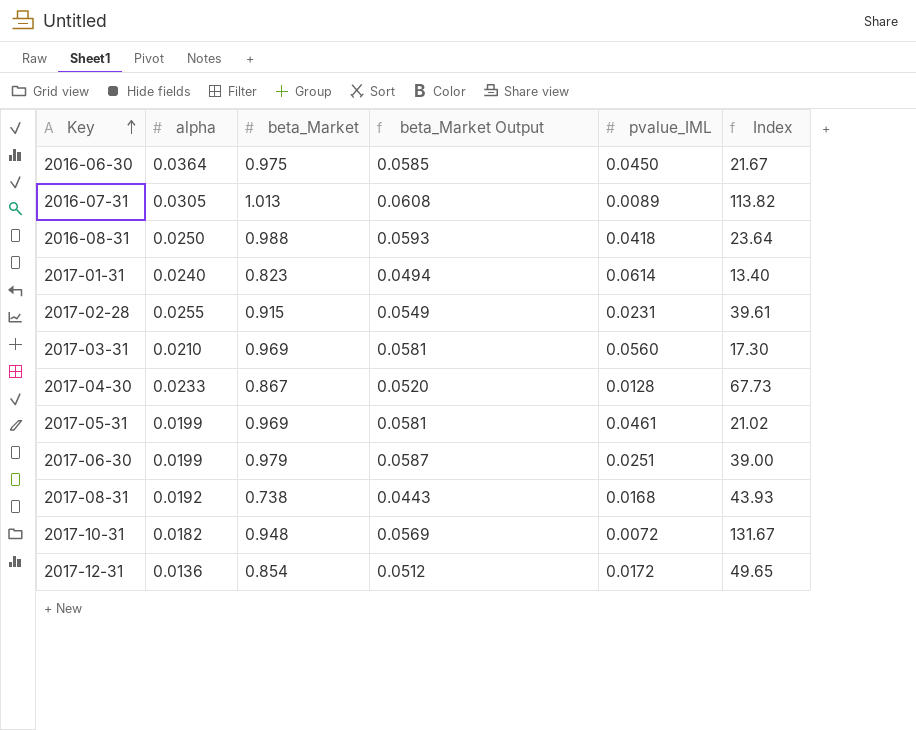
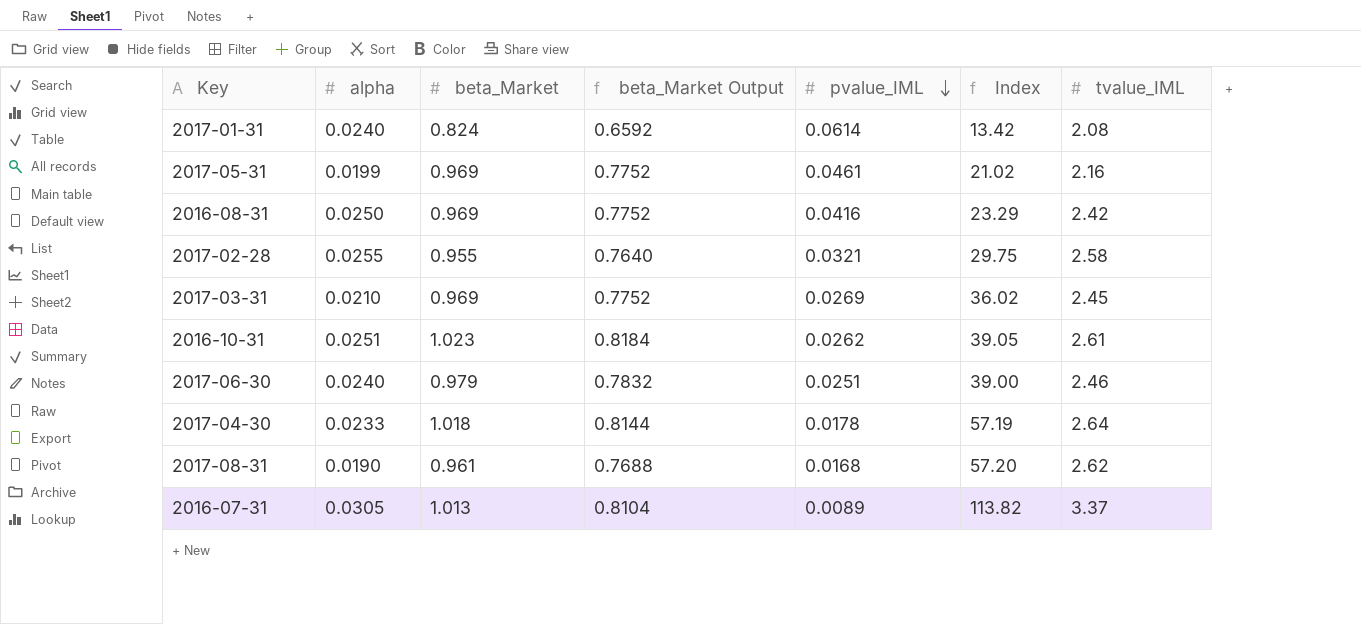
row order: Key ascending -> pvalue_IML descending
column beta_Market Output | formula: [beta_Market] * 0.06 -> [beta_Market] * 0.8
column tvalue_IML | position: none -> 7
row 2016-06-30: 0.0364 | 0.975 | 0.0585 | 0.0450 | 21.67 -> none
row 2017-10-31: 0.0182 | 0.948 | 0.0569 | 0.0072 | 131.67 -> none
row 2017-12-31: 0.0136 | 0.854 | 0.0512 | 0.0172 | 49.65 -> none
2017-01-31 | beta_Market: 0.823 -> 0.824
2017-01-31 | Index: 13.40 -> 13.42
2016-08-31 | beta_Market: 0.988 -> 0.969
2016-08-31 | pvalue_IML: 0.0418 -> 0.0416
2016-08-31 | Index: 23.64 -> 23.29
2017-02-28 | beta_Market: 0.915 -> 0.955
2017-02-28 | pvalue_IML: 0.0231 -> 0.0321
2017-02-28 | Index: 39.61 -> 29.75
2017-03-31 | pvalue_IML: 0.0560 -> 0.0269
2017-03-31 | Index: 17.30 -> 36.02
row 2016-10-31: none -> 0.0251 | 1.023 | 0.8184 | 0.0262 | 39.05 | 2.61
2017-06-30 | alpha: 0.0199 -> 0.0240
2017-04-30 | beta_Market: 0.867 -> 1.018
2017-04-30 | pvalue_IML: 0.0128 -> 0.0178
2017-04-30 | Index: 67.73 -> 57.19
2017-08-31 | alpha: 0.0192 -> 0.0190
2017-08-31 | beta_Market: 0.738 -> 0.961
2017-08-31 | Index: 43.93 -> 57.20

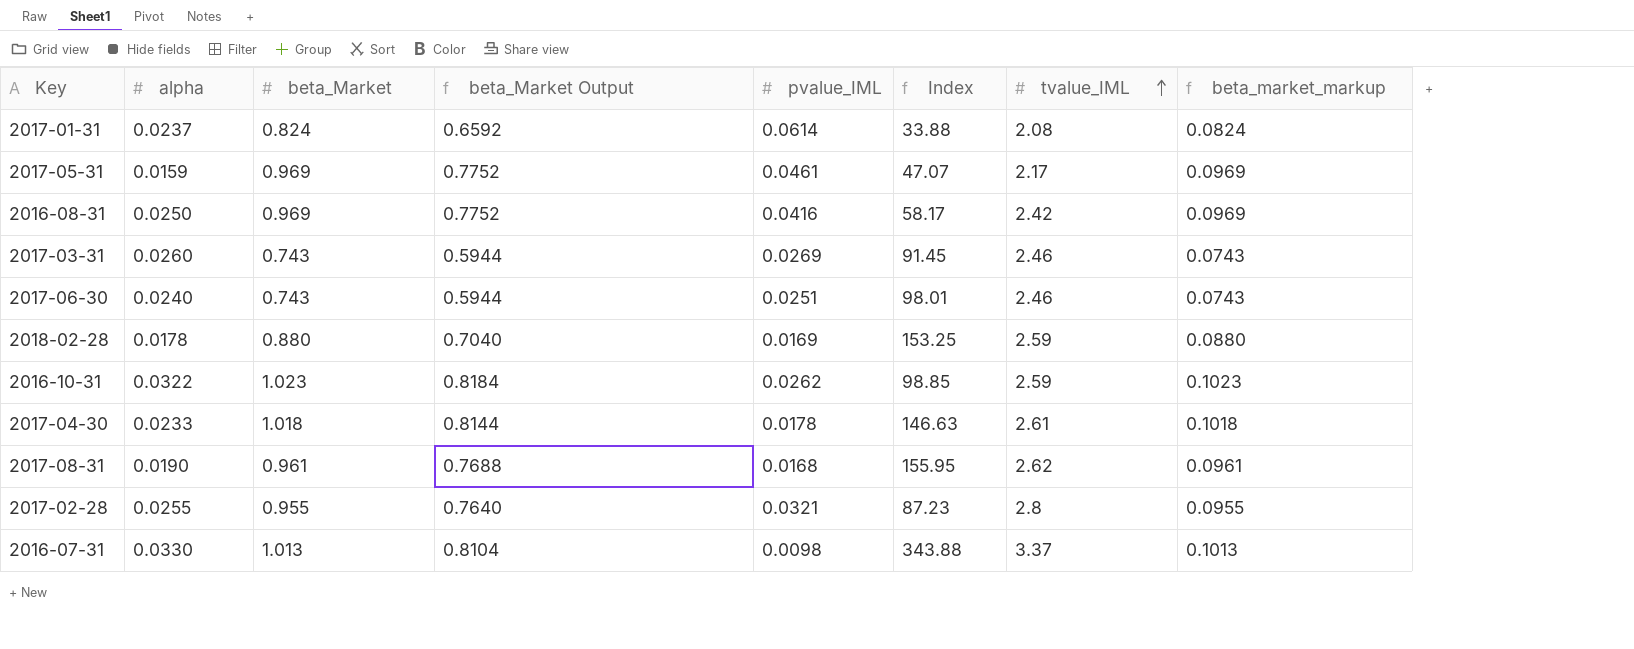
row order: pvalue_IML descending -> tvalue_IML ascending
column Index | formula: [beta_Market] / [pvalue_IML] -> [tvalue_IML] / [pvalue_IML]
column beta_market_markup | formula: none -> [beta_Market] * 0.1
2017-01-31 | alpha: 0.0240 -> 0.0237
2017-05-31 | alpha: 0.0199 -> 0.0159
2017-05-31 | tvalue_IML: 2.16 -> 2.17
2017-03-31 | alpha: 0.0210 -> 0.0260
2017-03-31 | beta_Market: 0.969 -> 0.743
2017-03-31 | beta_Market Output: 0.7752 -> 0.5944
2017-03-31 | tvalue_IML: 2.45 -> 2.46
2017-06-30 | beta_Market: 0.979 -> 0.743
2017-06-30 | beta_Market Output: 0.7832 -> 0.5944
row 2018-02-28: none -> 0.0178 | 0.880 | 0.7040 | 0.0169 | 153.25 | 2.59 | 0.0880
2016-10-31 | alpha: 0.0251 -> 0.0322
2016-10-31 | tvalue_IML: 2.61 -> 2.59
2017-04-30 | tvalue_IML: 2.64 -> 2.61
2017-02-28 | tvalue_IML: 2.58 -> 2.8
2016-07-31 | alpha: 0.0305 -> 0.0330
2016-07-31 | pvalue_IML: 0.0089 -> 0.0098

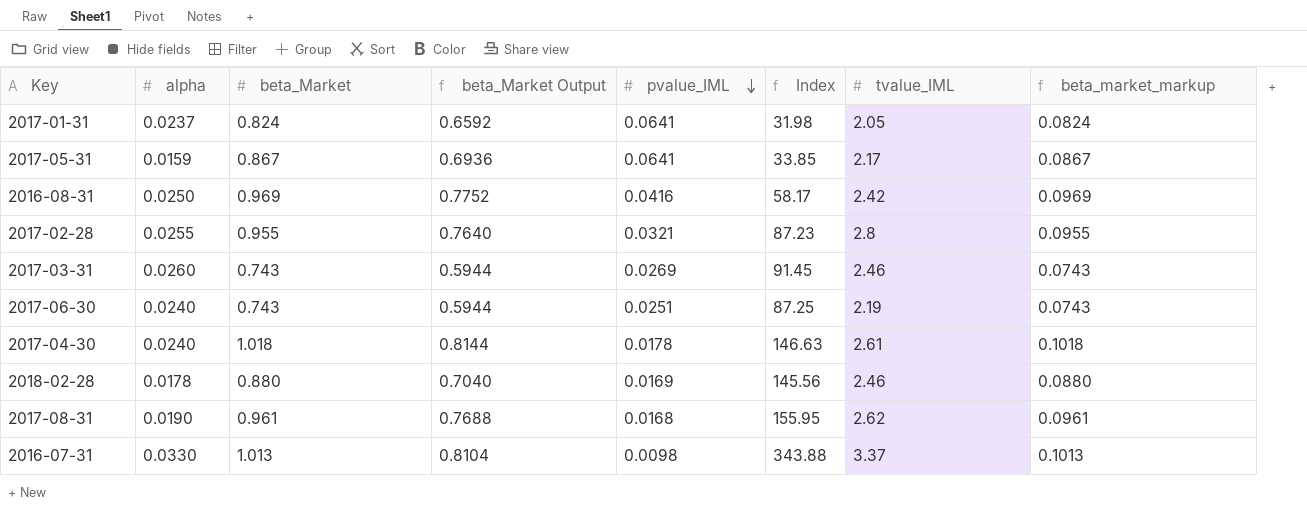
row order: tvalue_IML ascending -> pvalue_IML descending
row 2016-10-31: 0.0322 | 1.023 | 0.8184 | 0.0262 | 98.85 | 2.59 | 0.1023 -> none
2017-01-31 | pvalue_IML: 0.0614 -> 0.0641
2017-01-31 | Index: 33.88 -> 31.98
2017-01-31 | tvalue_IML: 2.08 -> 2.05
2017-05-31 | beta_Market: 0.969 -> 0.867
2017-05-31 | beta_Market Output: 0.7752 -> 0.6936
2017-05-31 | pvalue_IML: 0.0461 -> 0.0641
2017-05-31 | Index: 47.07 -> 33.85
2017-05-31 | beta_market_markup: 0.0969 -> 0.0867
2017-06-30 | Index: 98.01 -> 87.25
2017-06-30 | tvalue_IML: 2.46 -> 2.19
2017-04-30 | alpha: 0.0233 -> 0.0240
2018-02-28 | Index: 153.25 -> 145.56
2018-02-28 | tvalue_IML: 2.59 -> 2.46

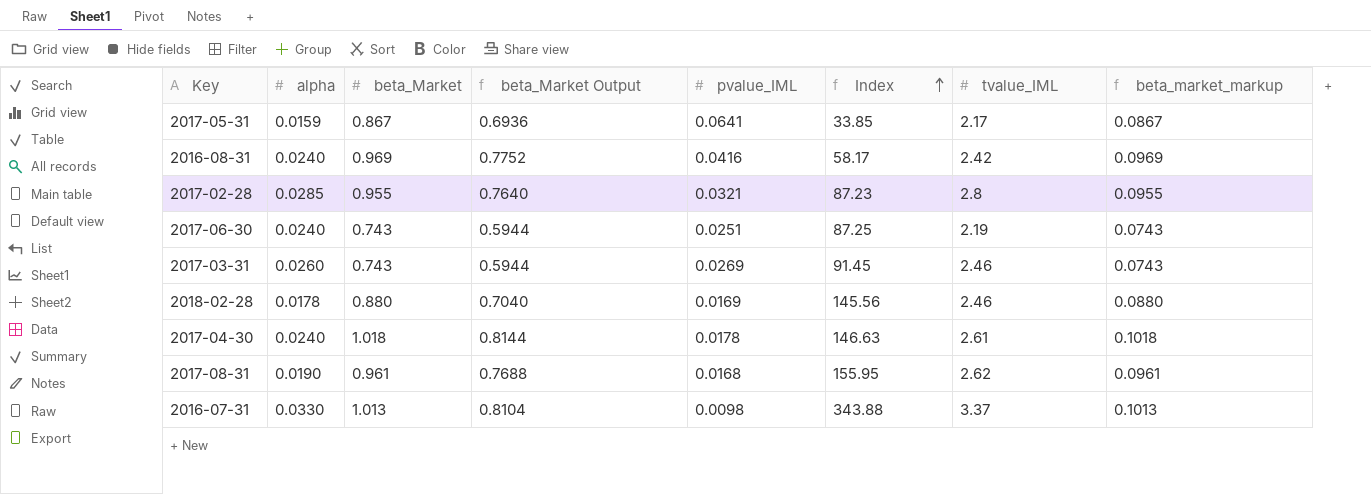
row order: pvalue_IML descending -> Index ascending
row 2017-01-31: 0.0237 | 0.824 | 0.6592 | 0.0641 | 31.98 | 2.05 | 0.0824 -> none
2016-08-31 | alpha: 0.0250 -> 0.0240
2017-02-28 | alpha: 0.0255 -> 0.0285

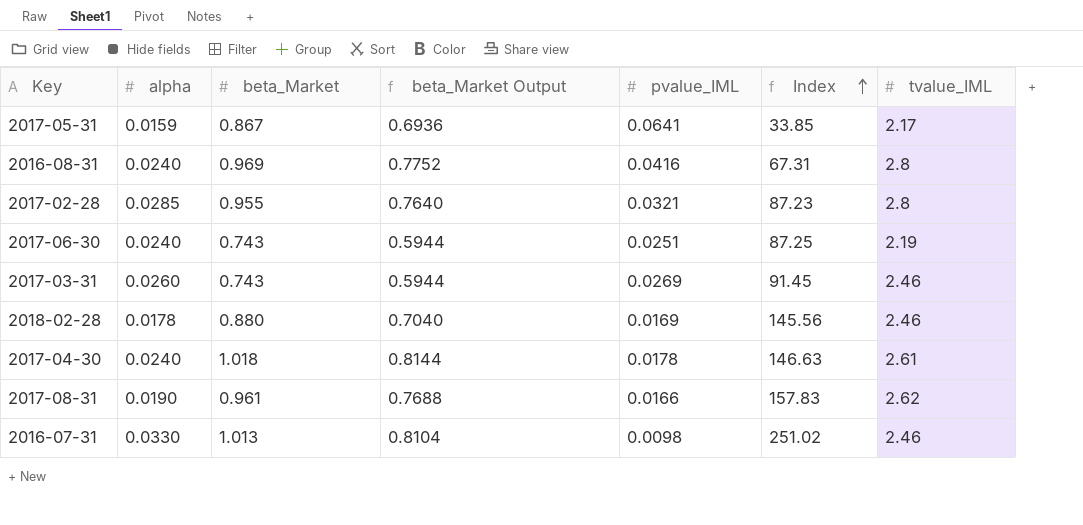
column beta_market_markup | formula: [beta_Market] * 0.1 -> none
2016-08-31 | Index: 58.17 -> 67.31
2016-08-31 | tvalue_IML: 2.42 -> 2.8
2017-08-31 | pvalue_IML: 0.0168 -> 0.0166
2017-08-31 | Index: 155.95 -> 157.83
2016-07-31 | Index: 343.88 -> 251.02
2016-07-31 | tvalue_IML: 3.37 -> 2.46

